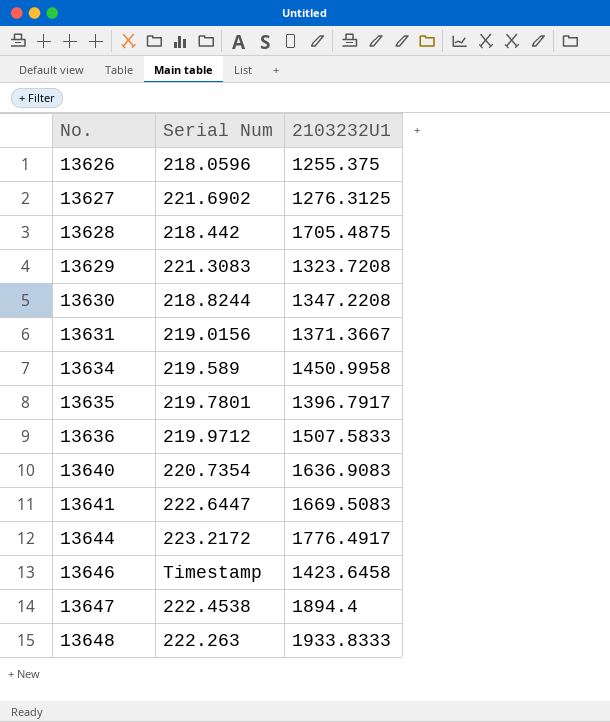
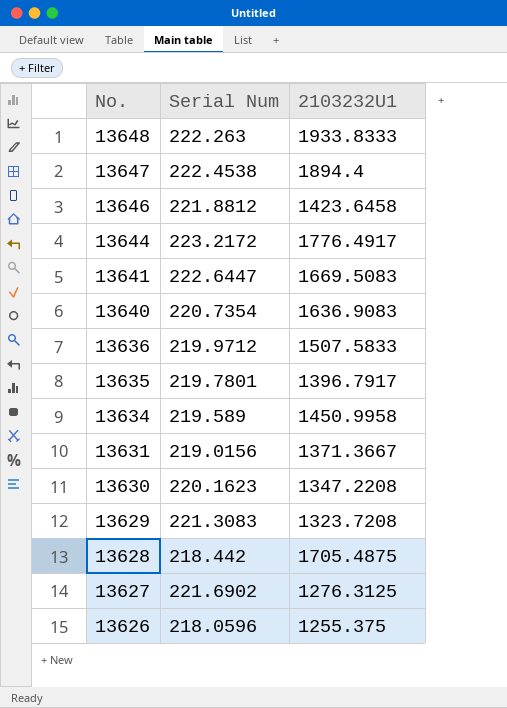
row order: No. ascending -> No. descending
13646 | Serial Num: Timestamp -> 221.8812
13630 | Serial Num: 218.8244 -> 220.1623

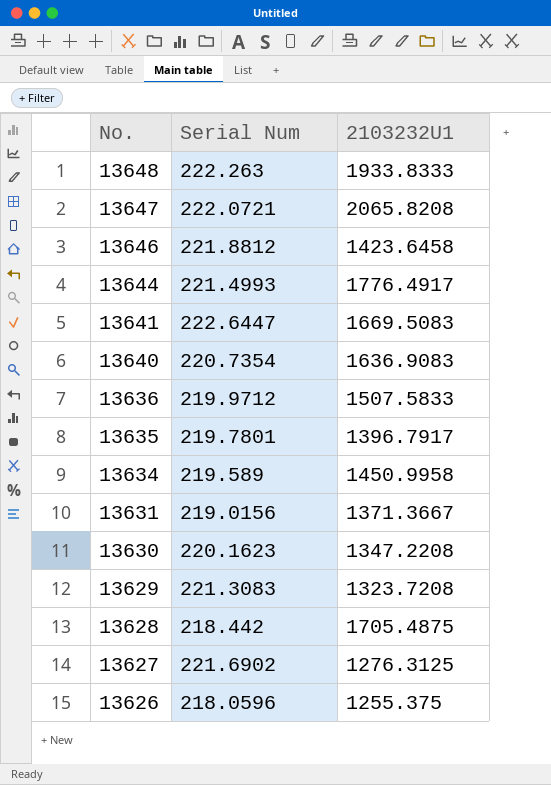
13647 | Serial Num: 222.4538 -> 222.0721
13647 | 2103232U1: 1894.4 -> 2065.8208
13644 | Serial Num: 223.2172 -> 221.4993

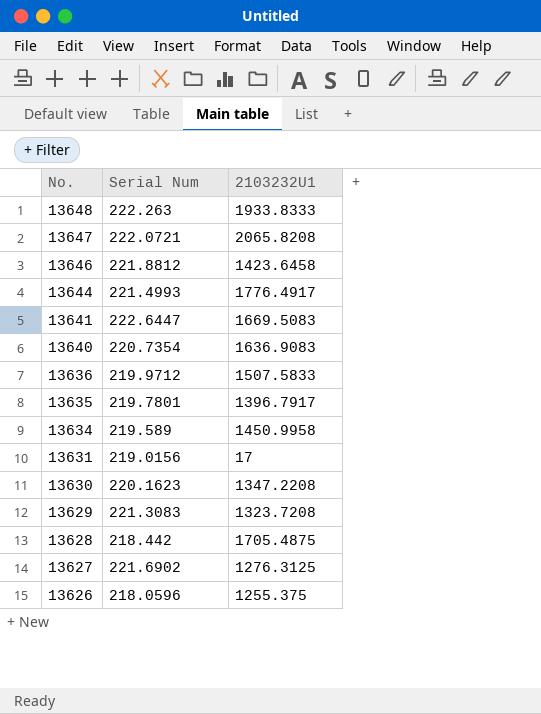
13631 | 2103232U1: 1371.3667 -> 17

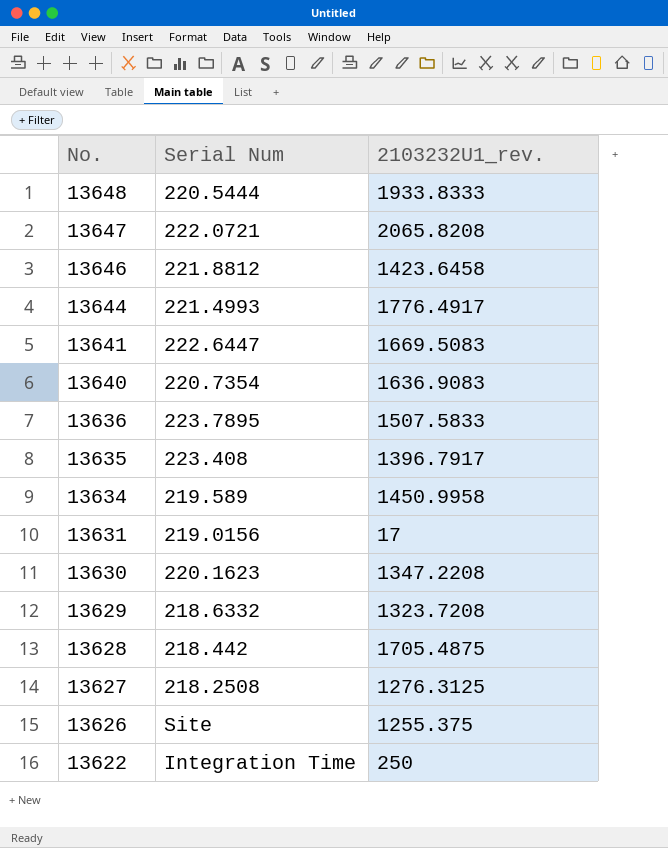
column name: 2103232U1 -> 2103232U1_rev.
13648 | Serial Num: 222.263 -> 220.5444
13636 | Serial Num: 219.9712 -> 223.7895
13635 | Serial Num: 219.7801 -> 223.408
13629 | Serial Num: 221.3083 -> 218.6332
13627 | Serial Num: 221.6902 -> 218.2508
13626 | Serial Num: 218.0596 -> Site
row 13622: none -> Integration Time | 250

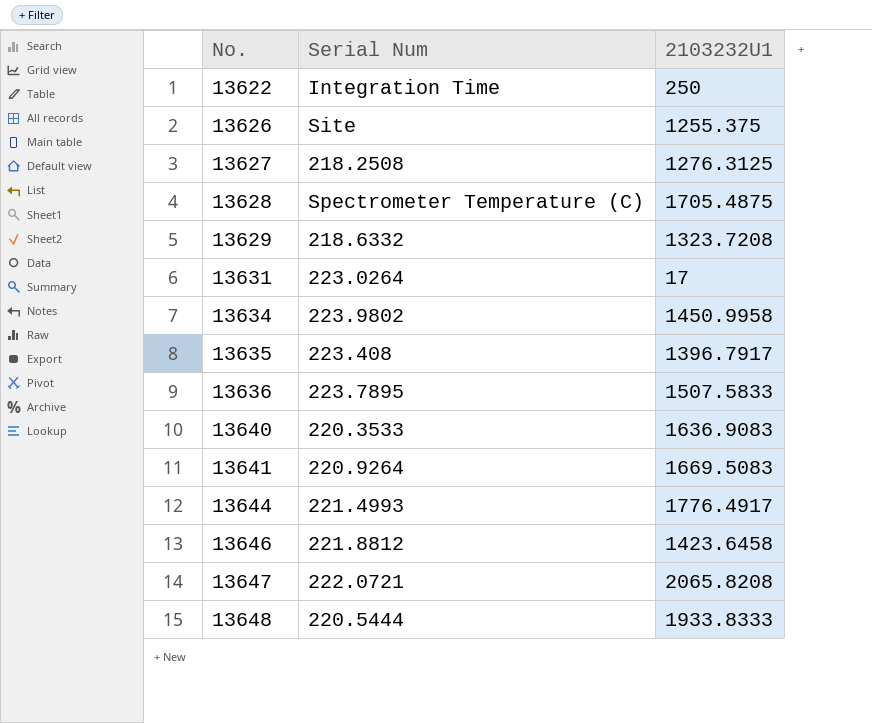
row order: No. descending -> No. ascending
column name: 2103232U1_rev. -> 2103232U1
row 13630: 220.1623 | 1347.2208 -> none
13628 | Serial Num: 218.442 -> Spectrometer Temperature (C)
13631 | Serial Num: 219.0156 -> 223.0264
13634 | Serial Num: 219.589 -> 223.9802
13640 | Serial Num: 220.7354 -> 220.3533
13641 | Serial Num: 222.6447 -> 220.9264

